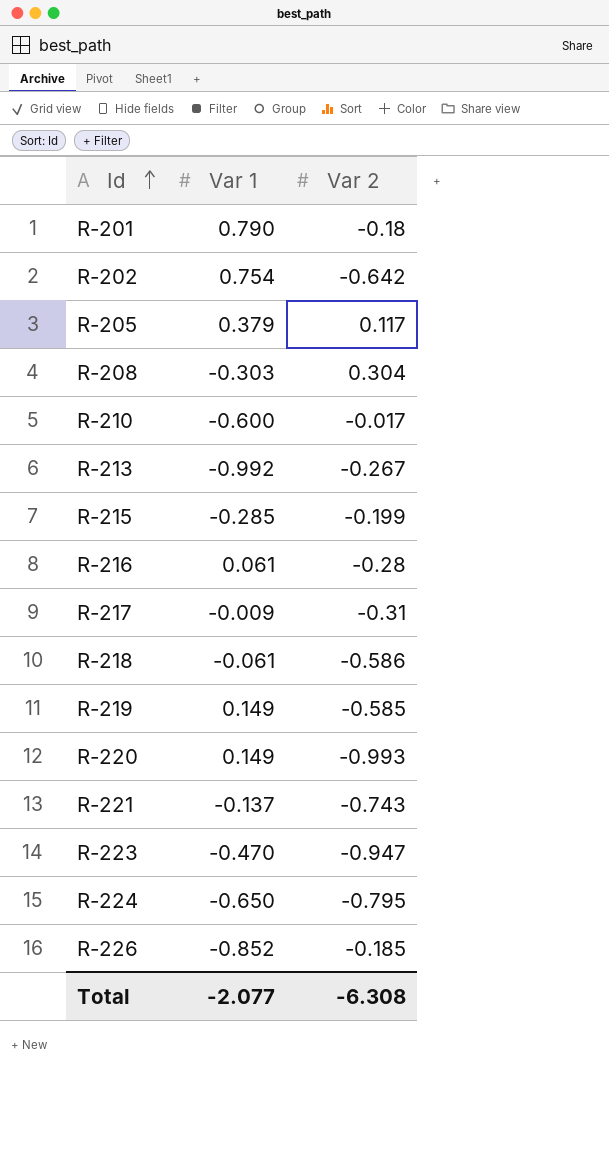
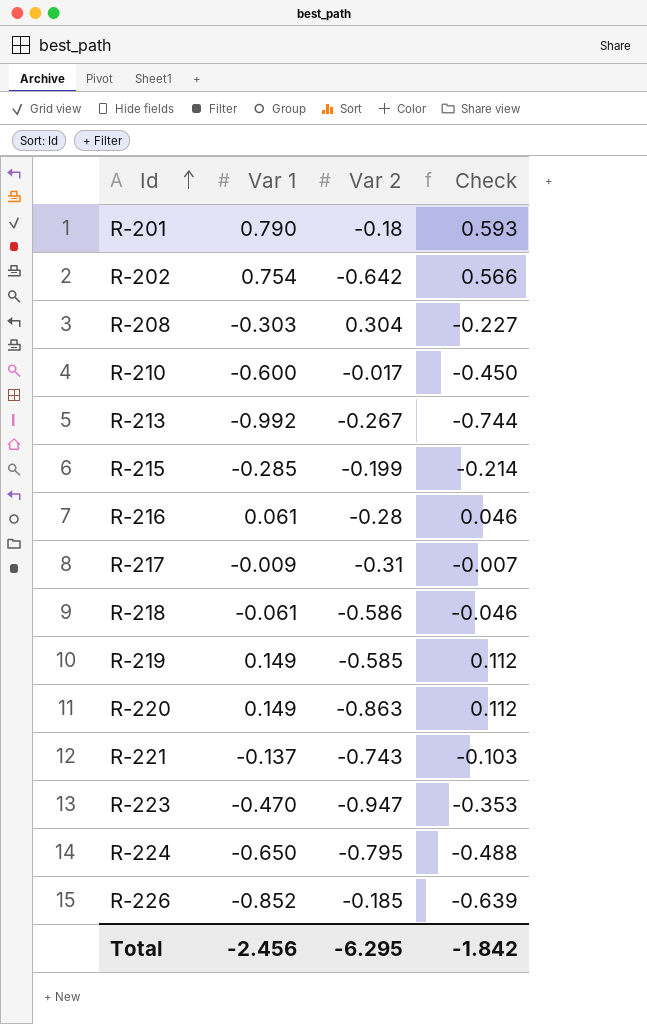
column Check | formula: none -> [Var 1] * 0.75
row R-205: 0.379 | 0.117 -> none
R-220 | Var 2: -0.993 -> -0.863
Total | Var 1: -2.077 -> -2.456
Total | Var 2: -6.308 -> -6.295

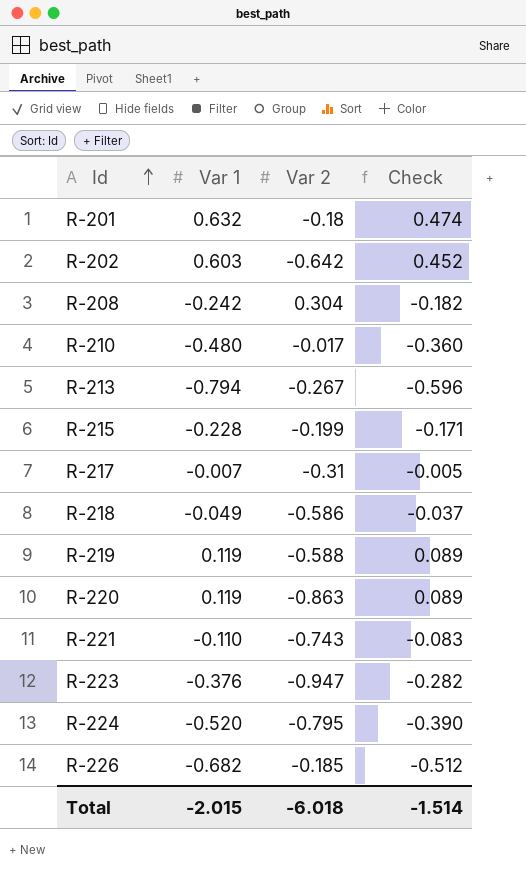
row R-216: 0.061 | -0.28 | 0.046 -> none
R-201 | Var 1: 0.790 -> 0.632
R-201 | Check: 0.593 -> 0.474
R-202 | Var 1: 0.754 -> 0.603
R-202 | Check: 0.566 -> 0.452
R-208 | Var 1: -0.303 -> -0.242
R-208 | Check: -0.227 -> -0.182
R-210 | Var 1: -0.600 -> -0.480
R-210 | Check: -0.450 -> -0.360
R-213 | Var 1: -0.992 -> -0.794
R-213 | Check: -0.744 -> -0.596
R-215 | Var 1: -0.285 -> -0.228
R-215 | Check: -0.214 -> -0.171
R-217 | Var 1: -0.009 -> -0.007
R-217 | Check: -0.007 -> -0.005
R-218 | Var 1: -0.061 -> -0.049
R-218 | Check: -0.046 -> -0.037
R-219 | Var 1: 0.149 -> 0.119
R-219 | Var 2: -0.585 -> -0.588
R-219 | Check: 0.112 -> 0.089
R-220 | Var 1: 0.149 -> 0.119
R-220 | Check: 0.112 -> 0.089
R-221 | Var 1: -0.137 -> -0.110
R-221 | Check: -0.103 -> -0.083
R-223 | Var 1: -0.470 -> -0.376
R-223 | Check: -0.353 -> -0.282
R-224 | Var 1: -0.650 -> -0.520
R-224 | Check: -0.488 -> -0.390
R-226 | Var 1: -0.852 -> -0.682
R-226 | Check: -0.639 -> -0.512
Total | Var 1: -2.456 -> -2.015
Total | Var 2: -6.295 -> -6.018
Total | Check: -1.842 -> -1.514

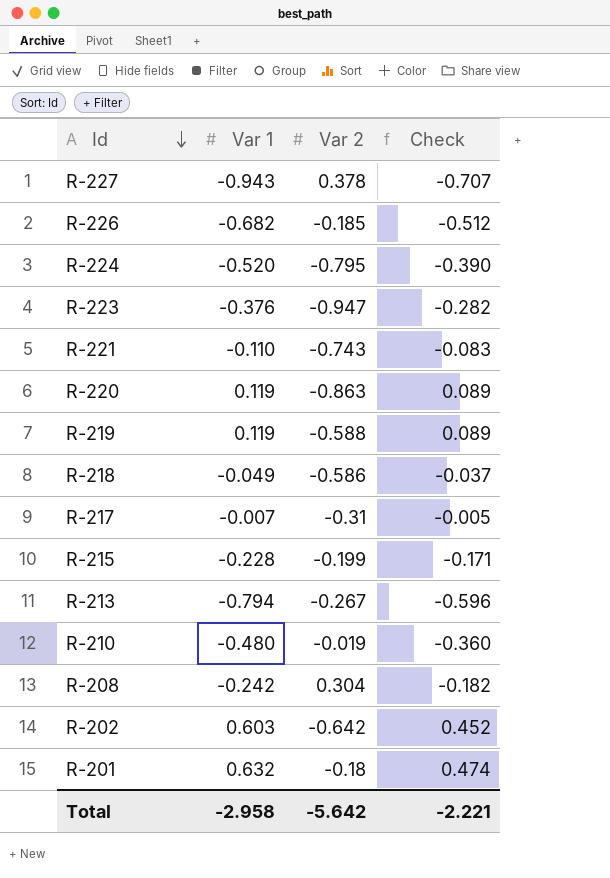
row order: Id ascending -> Id descending
row R-227: none -> -0.943 | 0.378 | -0.707
R-210 | Var 2: -0.017 -> -0.019
Total | Var 1: -2.015 -> -2.958
Total | Var 2: -6.018 -> -5.642
Total | Check: -1.514 -> -2.221

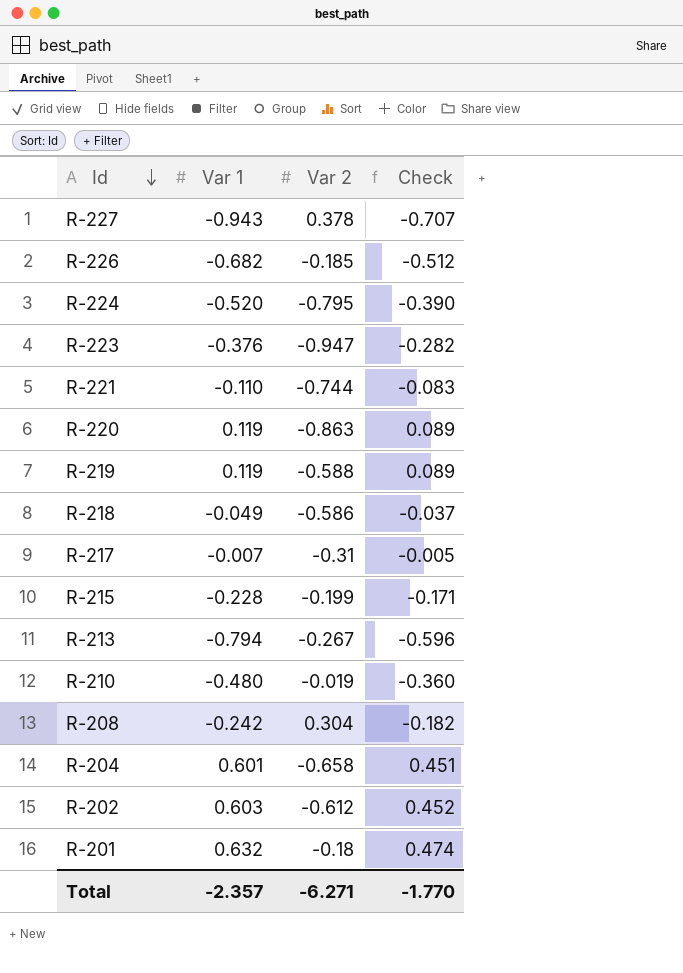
R-221 | Var 2: -0.743 -> -0.744
row R-204: none -> 0.601 | -0.658 | 0.451
R-202 | Var 2: -0.642 -> -0.612
Total | Var 1: -2.958 -> -2.357
Total | Var 2: -5.642 -> -6.271
Total | Check: -2.221 -> -1.770

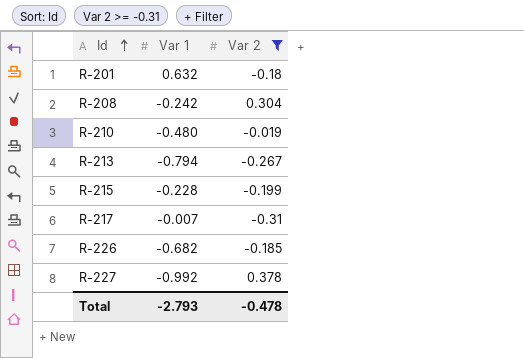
filter: none -> Var 2 >= -0.31
row order: Id descending -> Id ascending
column Check | formula: [Var 1] * 0.75 -> none
R-227 | Var 1: -0.943 -> -0.992
Total | Var 1: -2.357 -> -2.793
Total | Var 2: -6.271 -> -0.478

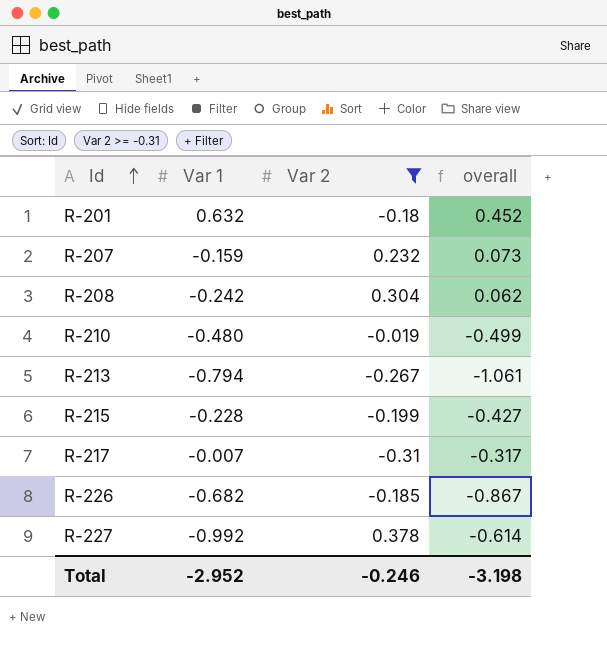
column overall | formula: none -> [Var 1] + [Var 2]
row R-207: none -> -0.159 | 0.232 | 0.073
Total | Var 1: -2.793 -> -2.952
Total | Var 2: -0.478 -> -0.246

